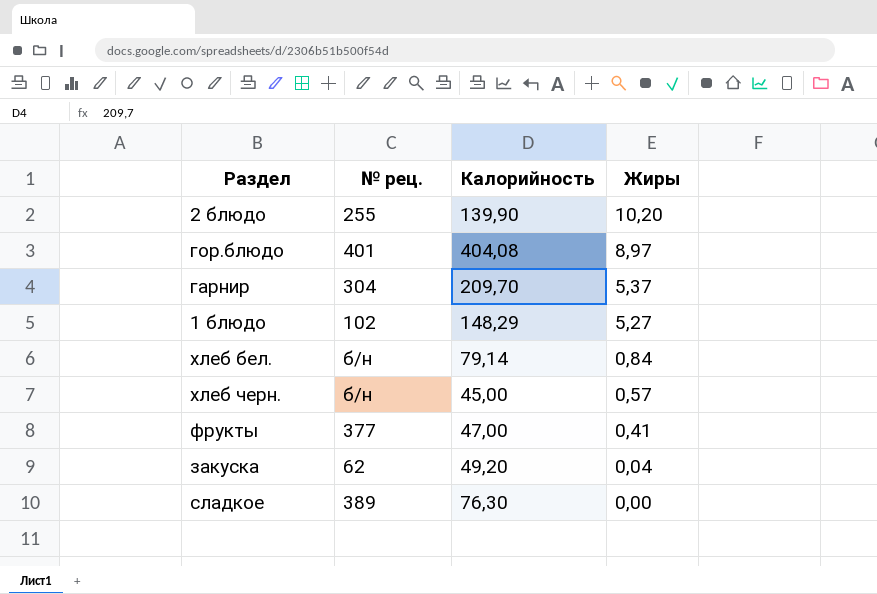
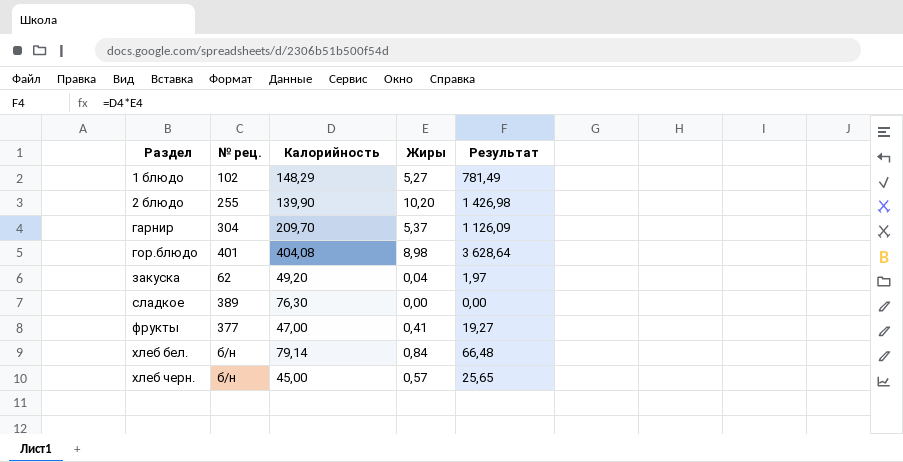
row order: Жиры descending -> Раздел ascending
column Результат | formula: none -> [Калорийность] * [Жиры]
гор.блюдо | Жиры: 8,97 -> 8,98

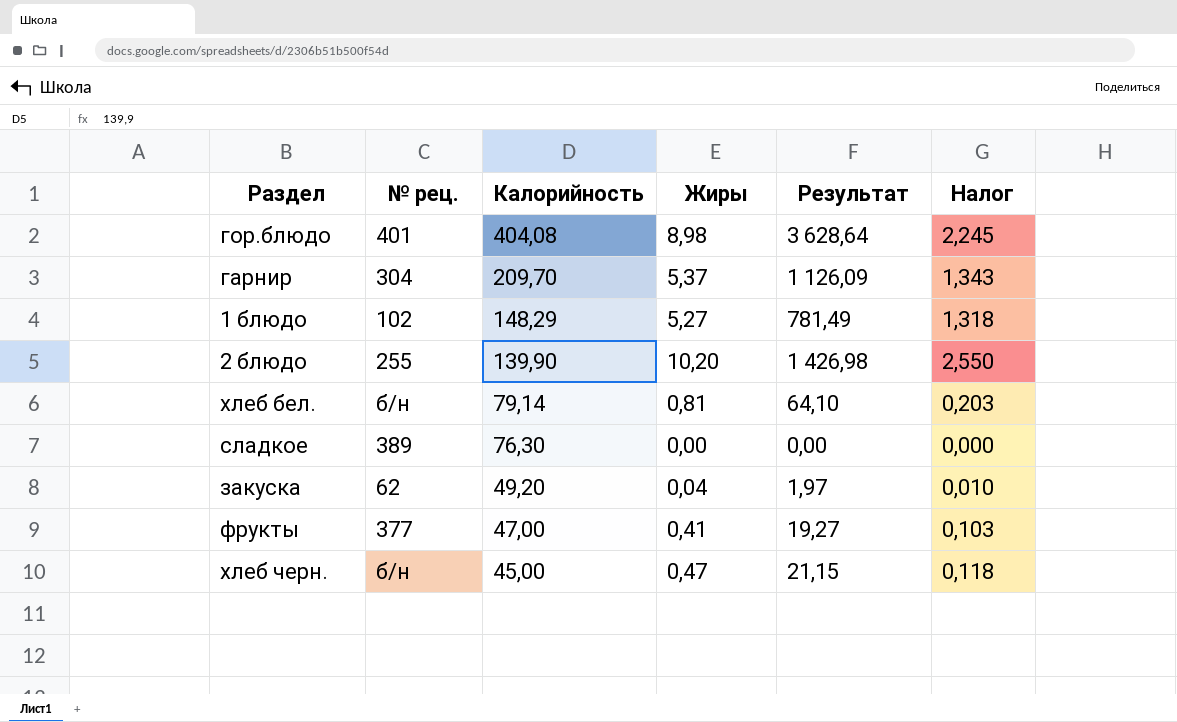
row order: Раздел ascending -> Калорийность descending
column Налог | formula: none -> [Жиры] * 0,25
хлеб бел. | Жиры: 0,84 -> 0,81
хлеб бел. | Результат: 66,48 -> 64,10
хлеб черн. | Жиры: 0,57 -> 0,47
хлеб черн. | Результат: 25,65 -> 21,15

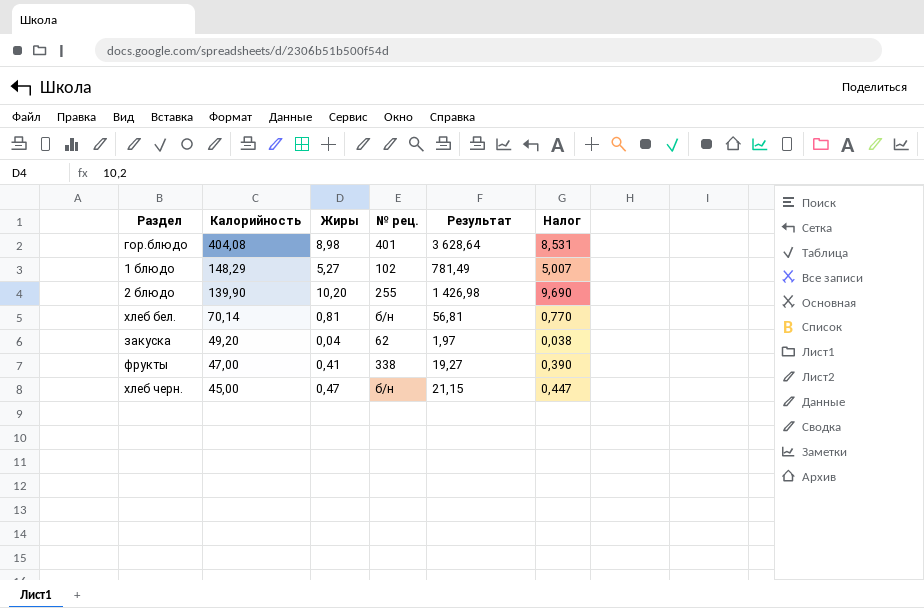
column № рец. | position: 2 -> 4
column Налог | formula: [Жиры] * 0,25 -> [Жиры] * 0,95
row гарнир: 304 | 209,70 | 5,37 | 1 126,09 | 1,343 -> none
row сладкое: 389 | 76,30 | 0,00 | 0,00 | 0,000 -> none
хлеб бел. | Калорийность: 79,14 -> 70,14
хлеб бел. | Результат: 64,10 -> 56,81
фрукты | № рец.: 377 -> 338

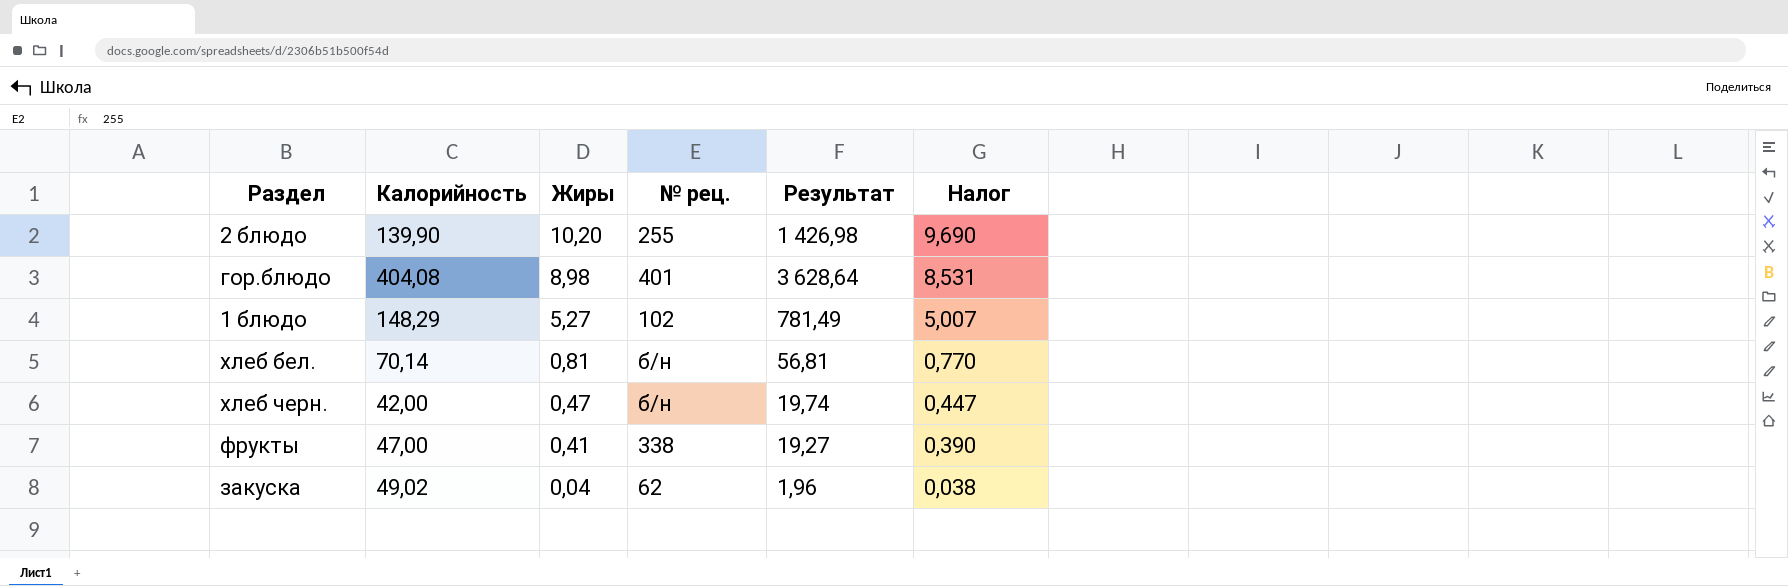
row order: Калорийность descending -> Жиры descending
хлеб черн. | Калорийность: 45,00 -> 42,00
хлеб черн. | Результат: 21,15 -> 19,74
закуска | Калорийность: 49,20 -> 49,02
закуска | Результат: 1,97 -> 1,96

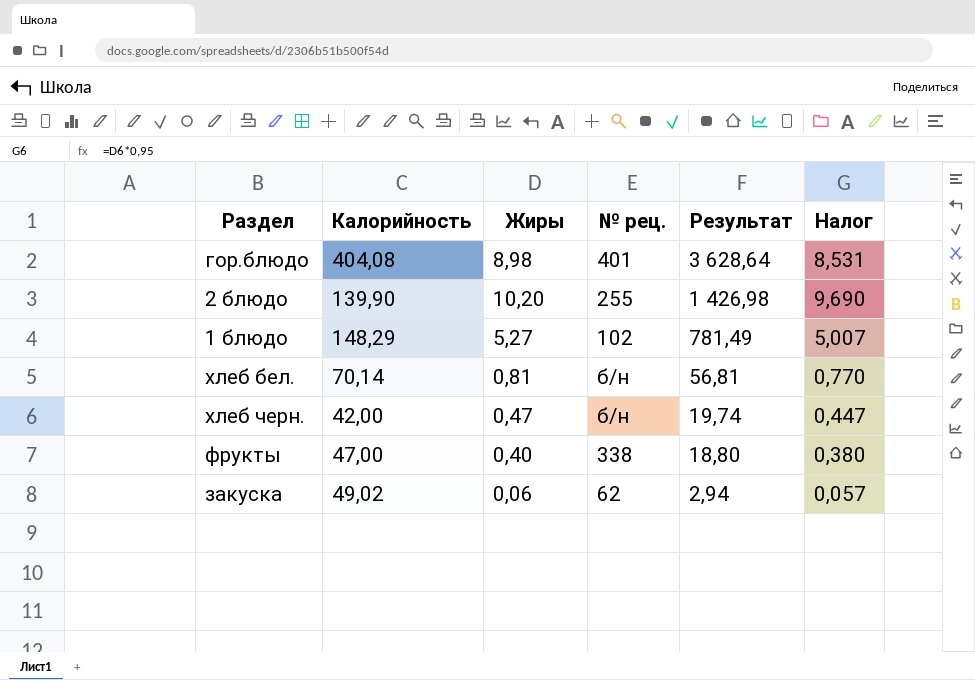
row order: Жиры descending -> Результат descending
фрукты | Жиры: 0,41 -> 0,40
фрукты | Результат: 19,27 -> 18,80
фрукты | Налог: 0,390 -> 0,380
закуска | Жиры: 0,04 -> 0,06
закуска | Результат: 1,96 -> 2,94
закуска | Налог: 0,038 -> 0,057

